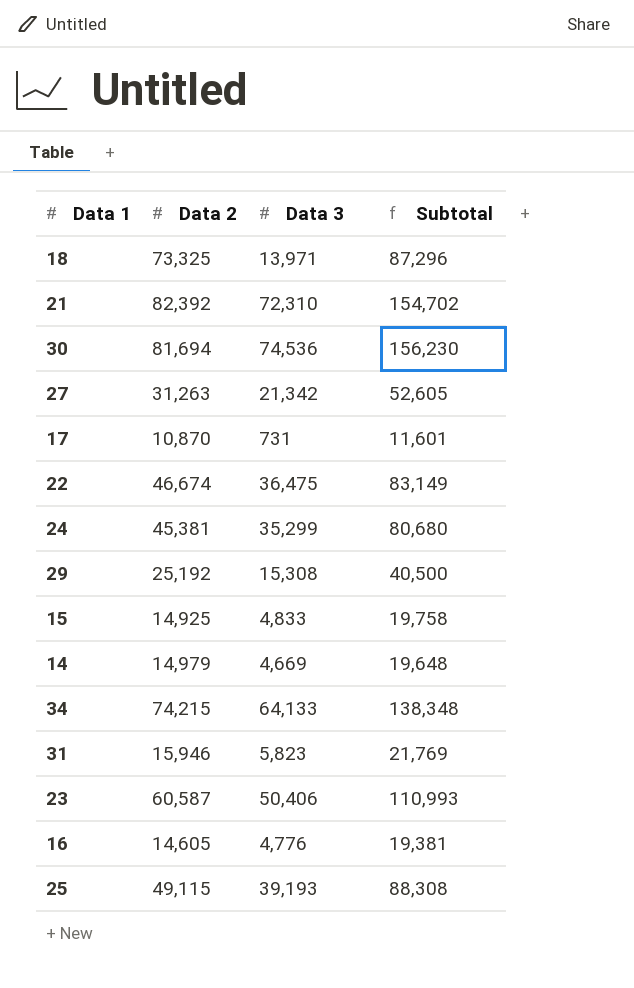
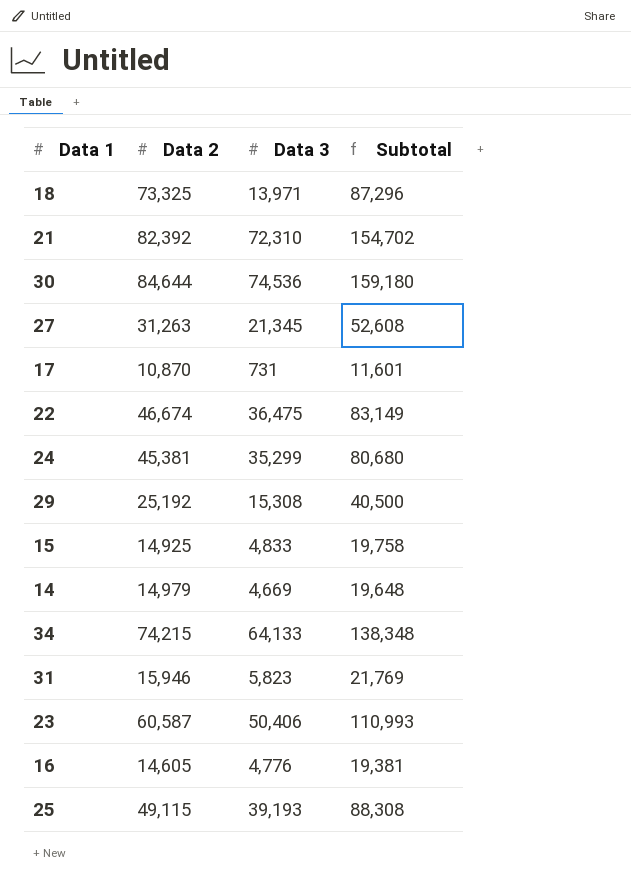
30 | Data 2: 81,694 -> 84,644
30 | Subtotal: 156,230 -> 159,180
27 | Data 3: 21,342 -> 21,345
27 | Subtotal: 52,605 -> 52,608

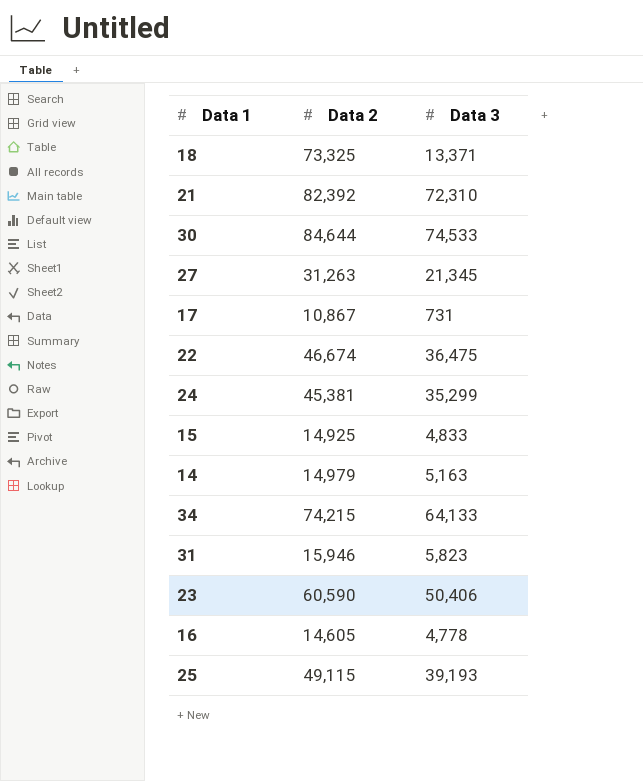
column Subtotal | formula: [Data 2] + [Data 3] -> none
row 29: 25,192 | 15,308 | 40,500 -> none
18 | Data 3: 13,971 -> 13,371
30 | Data 3: 74,536 -> 74,533
17 | Data 2: 10,870 -> 10,867
14 | Data 3: 4,669 -> 5,163
23 | Data 2: 60,587 -> 60,590
16 | Data 3: 4,776 -> 4,778

